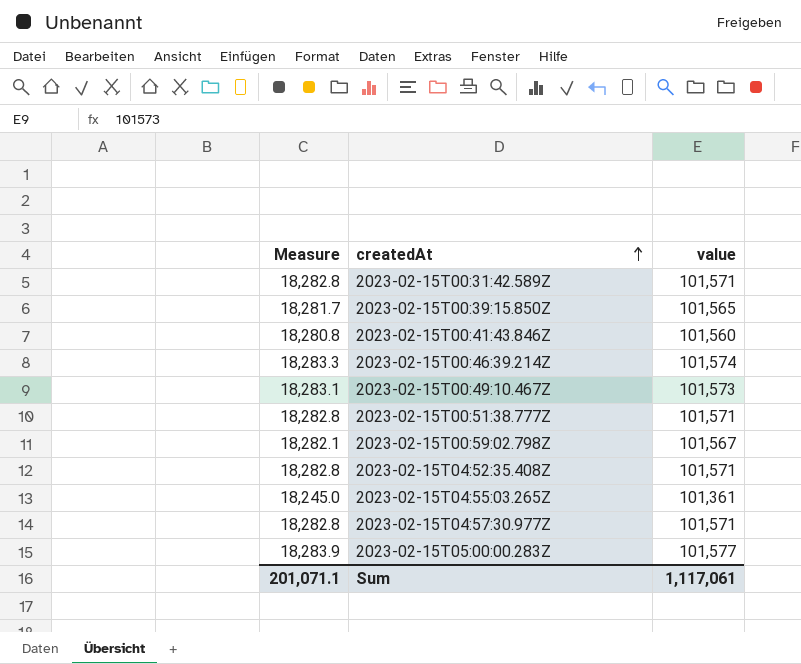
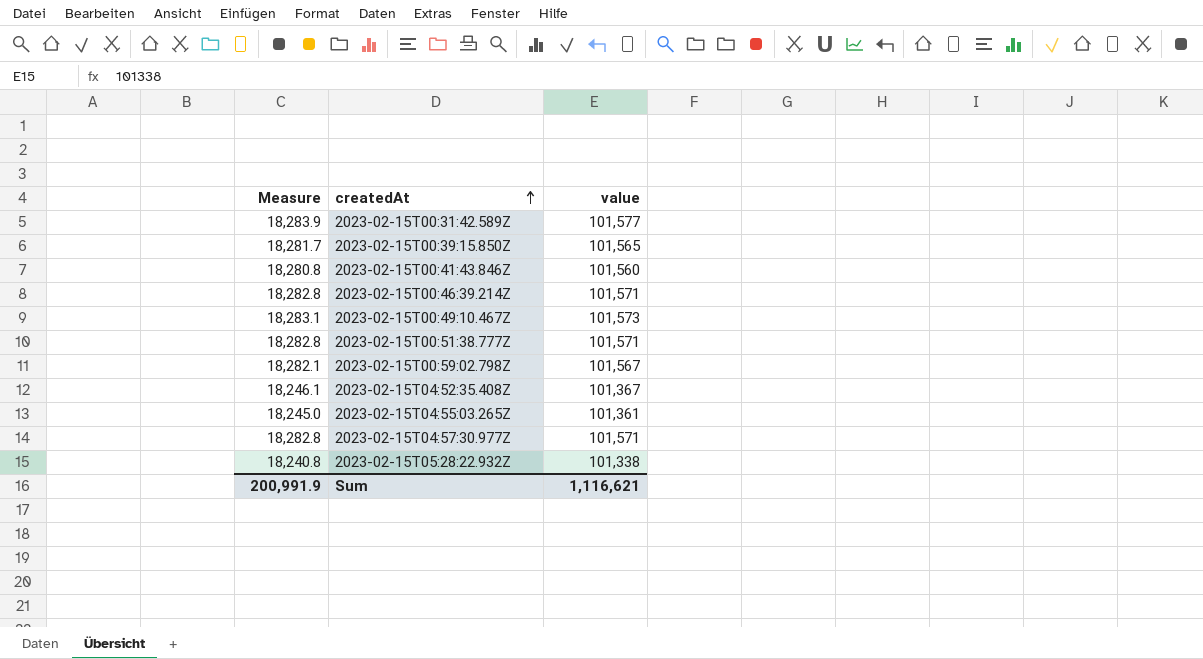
row 2023-02-15T05:00:00.283Z: 18,283.9 | 101,577 -> none
2023-02-15T00:31:42.589Z | Measure: 18,282.8 -> 18,283.9
2023-02-15T00:31:42.589Z | value: 101,571 -> 101,577
2023-02-15T00:46:39.214Z | Measure: 18,283.3 -> 18,282.8
2023-02-15T00:46:39.214Z | value: 101,574 -> 101,571
2023-02-15T04:52:35.408Z | Measure: 18,282.8 -> 18,246.1
2023-02-15T04:52:35.408Z | value: 101,571 -> 101,367
row 2023-02-15T05:28:22.932Z: none -> 18,240.8 | 101,338
Sum | Measure: 201,071.1 -> 200,991.9
Sum | value: 1,117,061 -> 1,116,621

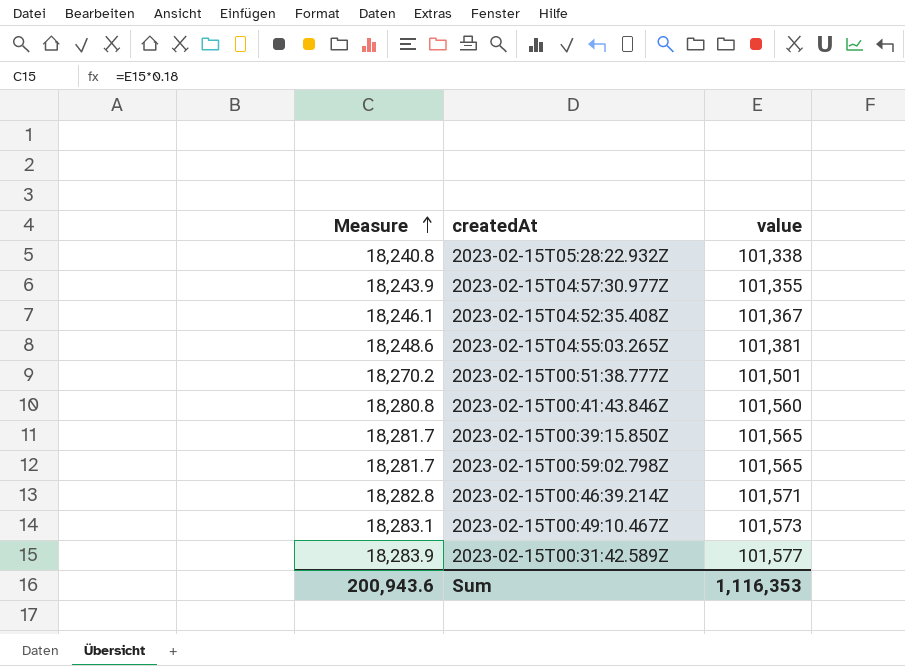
row order: createdAt ascending -> Measure ascending
2023-02-15T04:57:30.977Z | Measure: 18,282.8 -> 18,243.9
2023-02-15T04:57:30.977Z | value: 101,571 -> 101,355
2023-02-15T04:55:03.265Z | Measure: 18,245.0 -> 18,248.6
2023-02-15T04:55:03.265Z | value: 101,361 -> 101,381
2023-02-15T00:51:38.777Z | Measure: 18,282.8 -> 18,270.2
2023-02-15T00:51:38.777Z | value: 101,571 -> 101,501
2023-02-15T00:59:02.798Z | Measure: 18,282.1 -> 18,281.7
2023-02-15T00:59:02.798Z | value: 101,567 -> 101,565
Sum | Measure: 200,991.9 -> 200,943.6
Sum | value: 1,116,621 -> 1,116,353

